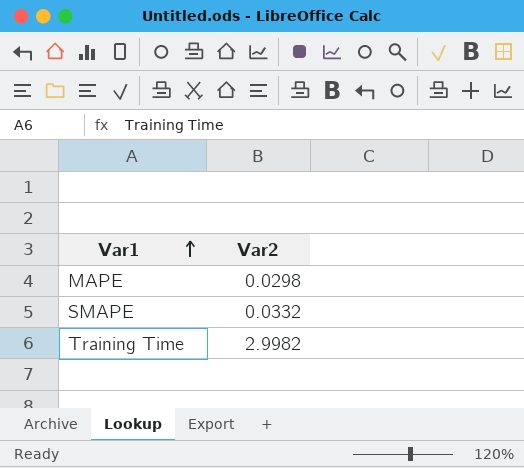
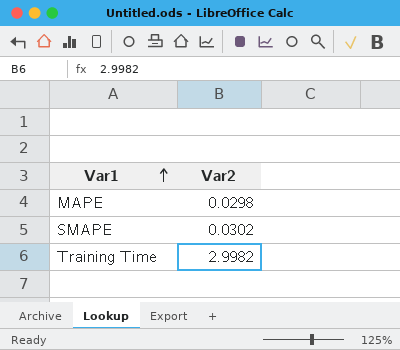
SMAPE | Var2: 0.0332 -> 0.0302

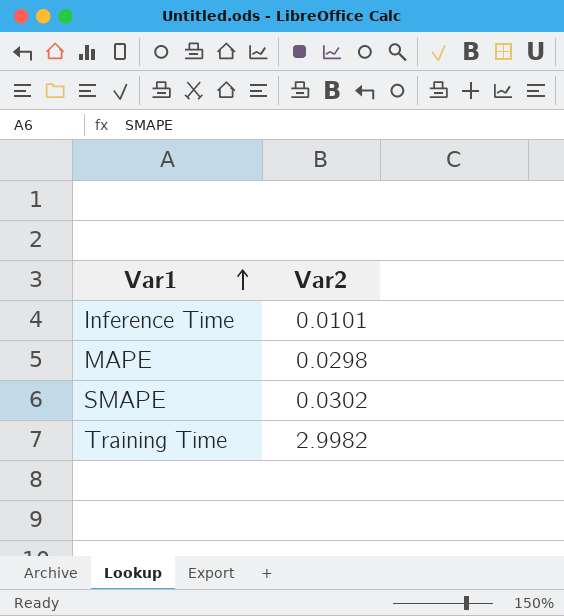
row Inference Time: none -> 0.0101

